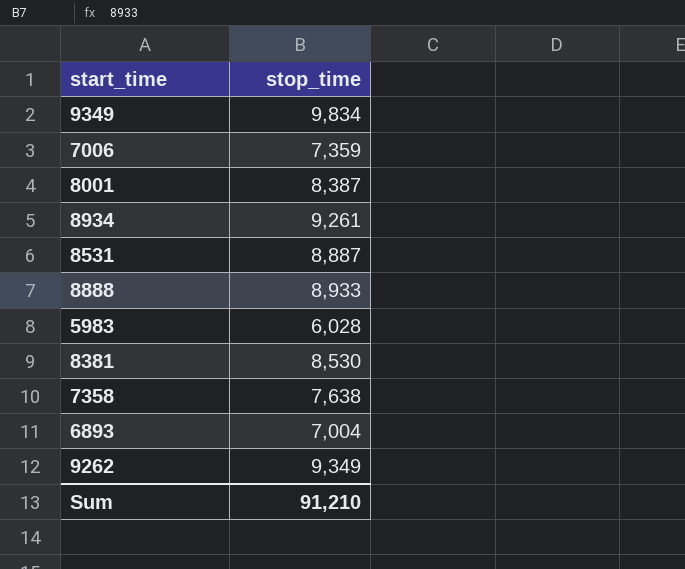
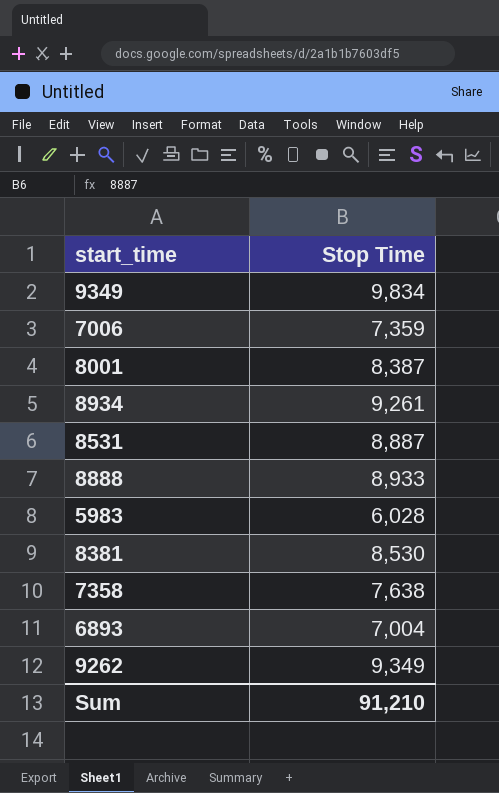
column name: stop_time -> Stop Time

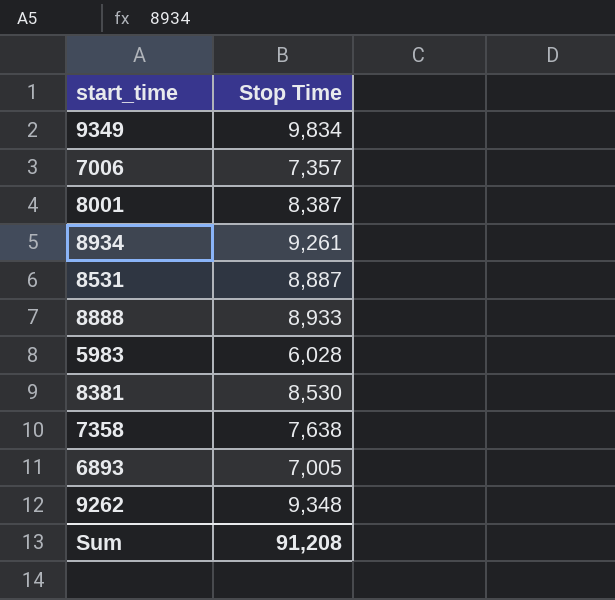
7006 | Stop Time: 7,359 -> 7,357
6893 | Stop Time: 7,004 -> 7,005
9262 | Stop Time: 9,349 -> 9,348
Sum | Stop Time: 91,210 -> 91,208

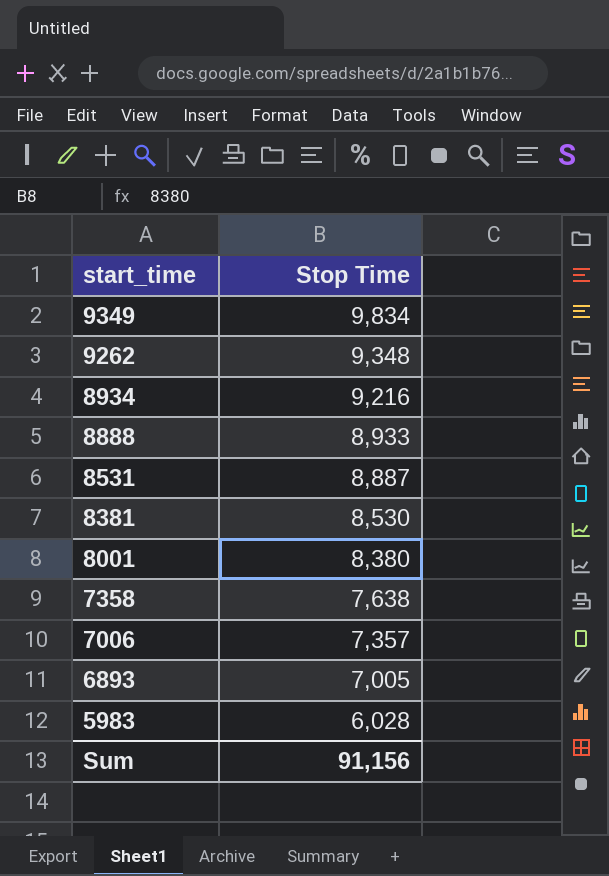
row order: none -> start_time descending
8934 | Stop Time: 9,261 -> 9,216
8001 | Stop Time: 8,387 -> 8,380
Sum | Stop Time: 91,208 -> 91,156

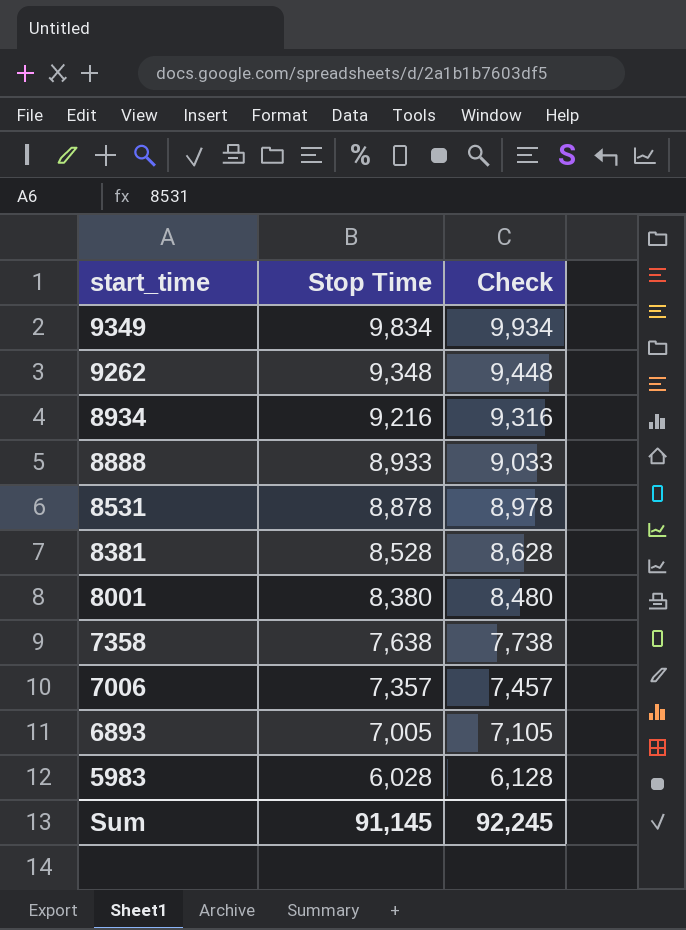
column Check | formula: none -> [Stop Time] + 100
8531 | Stop Time: 8,887 -> 8,878
8381 | Stop Time: 8,530 -> 8,528
Sum | Stop Time: 91,156 -> 91,145

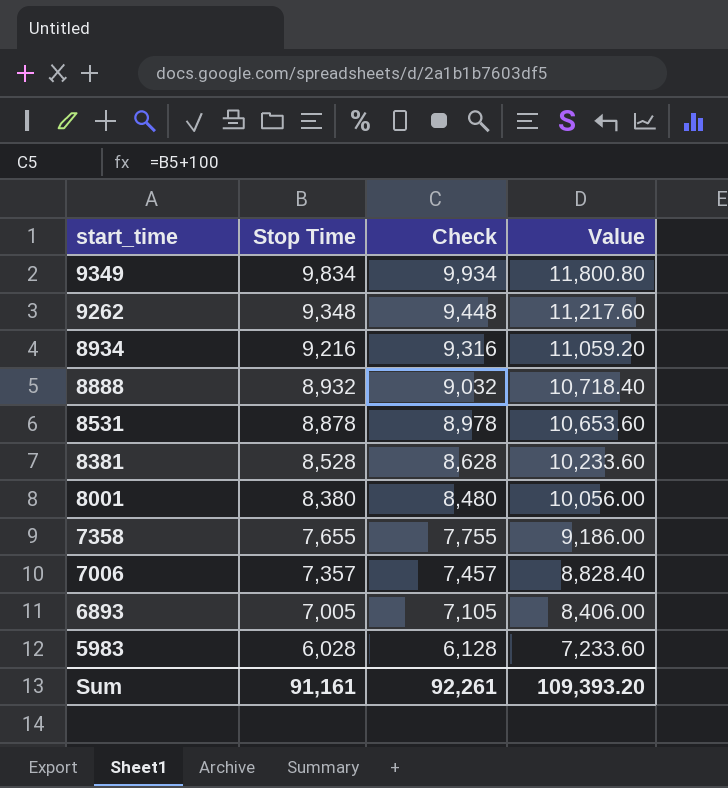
column Value | formula: none -> [Stop Time] * 1.2
8888 | Stop Time: 8,933 -> 8,932
8888 | Check: 9,033 -> 9,032
7358 | Stop Time: 7,638 -> 7,655
7358 | Check: 7,738 -> 7,755
Sum | Stop Time: 91,145 -> 91,161
Sum | Check: 92,245 -> 92,261

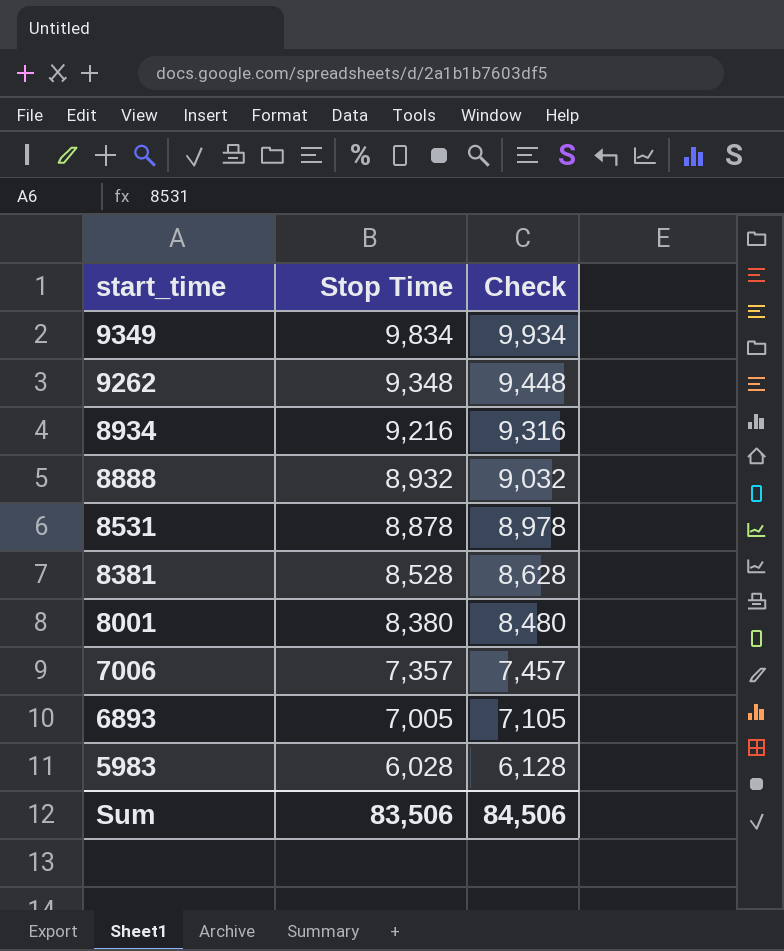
column Value | formula: [Stop Time] * 1.2 -> none
row 7358: 7,655 | 7,755 | 9,186.00 -> none
Sum | Stop Time: 91,161 -> 83,506
Sum | Check: 92,261 -> 84,506

